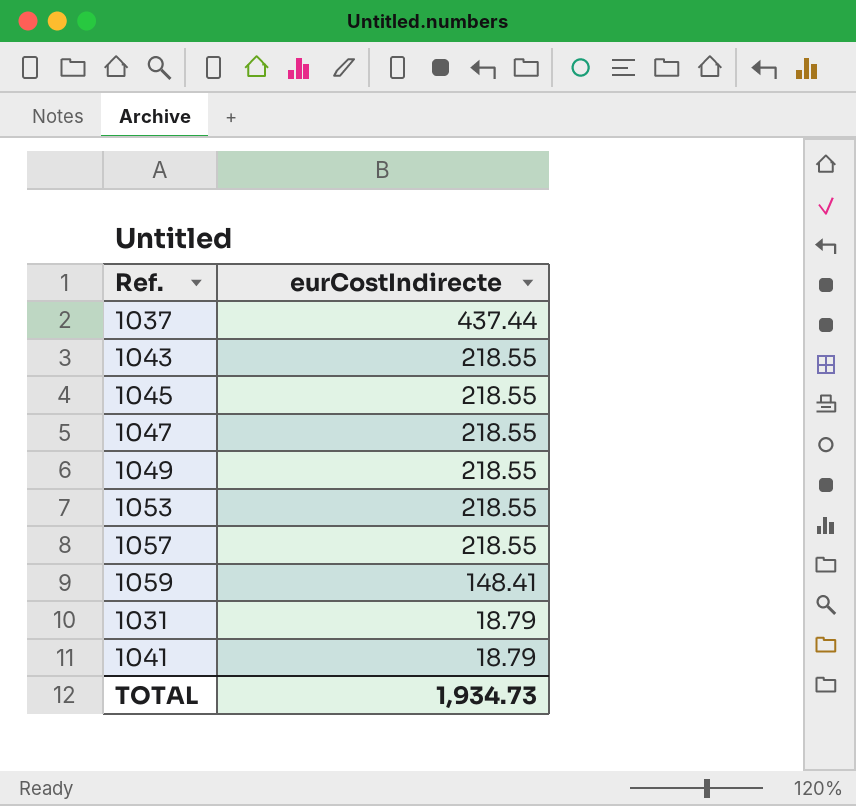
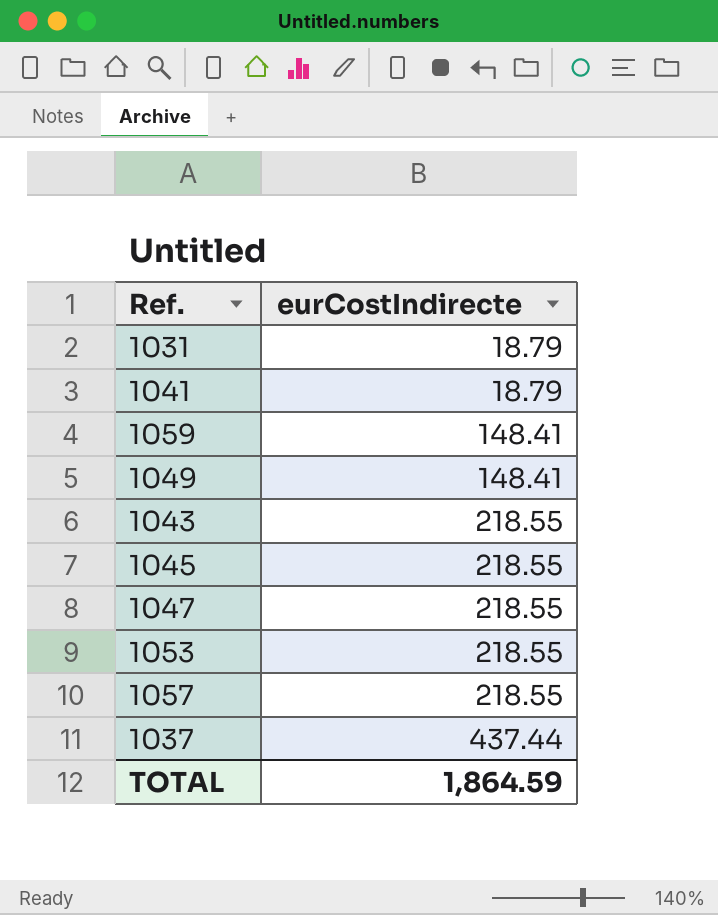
row order: eurCostIndirecte descending -> eurCostIndirecte ascending
1049 | eurCostIndirecte: 218.55 -> 148.41
TOTAL | eurCostIndirecte: 1,934.73 -> 1,864.59

